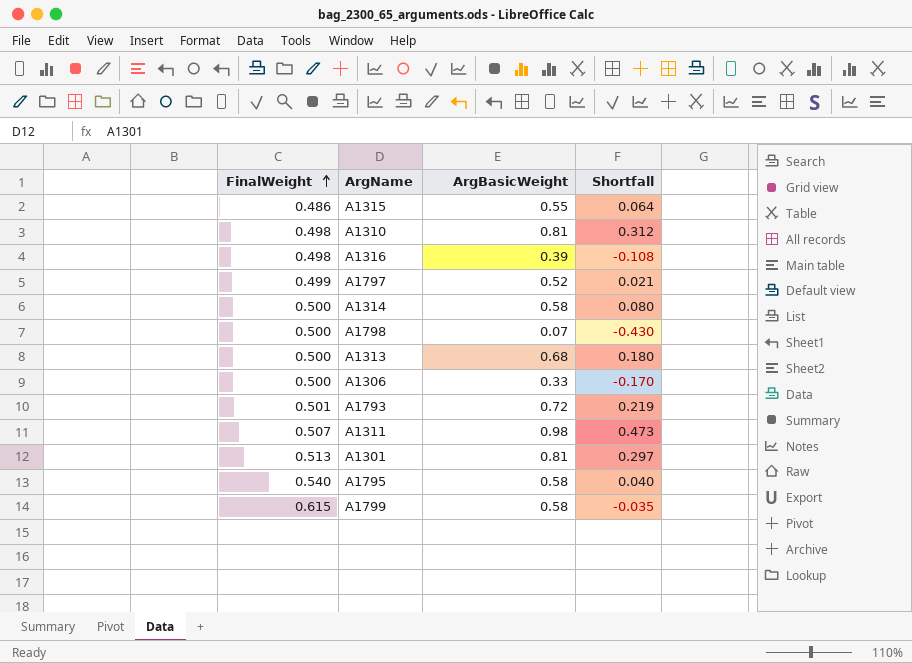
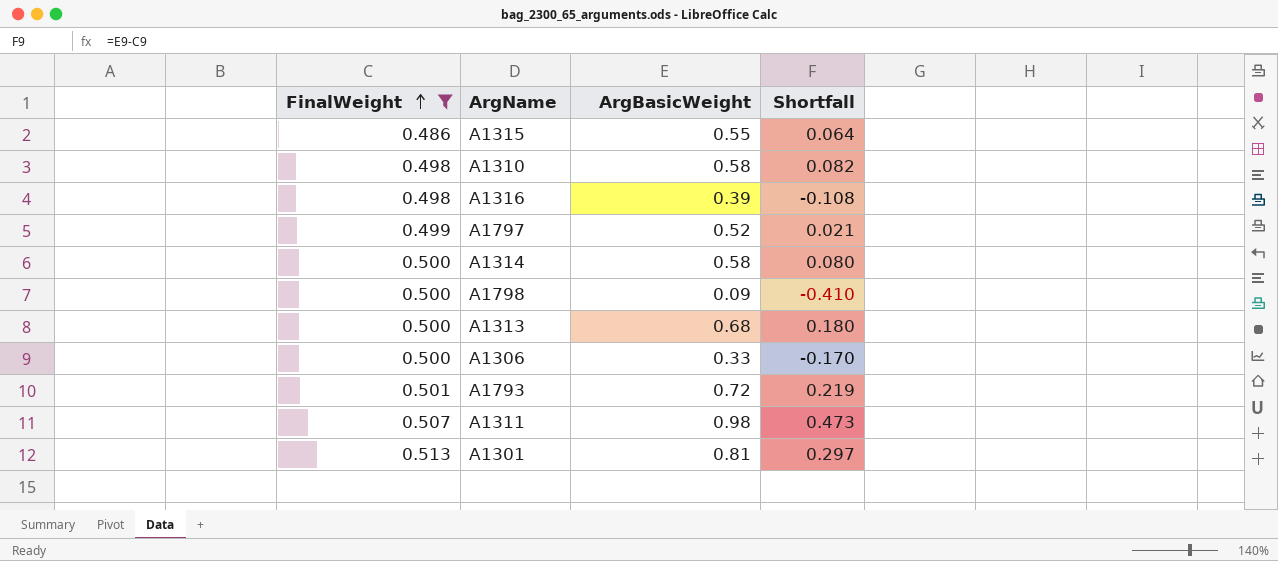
filter: none -> FinalWeight <= 0.513
A1310 | ArgBasicWeight: 0.81 -> 0.58
A1310 | Shortfall: 0.312 -> 0.082
A1798 | ArgBasicWeight: 0.07 -> 0.09
A1798 | Shortfall: -0.430 -> -0.410

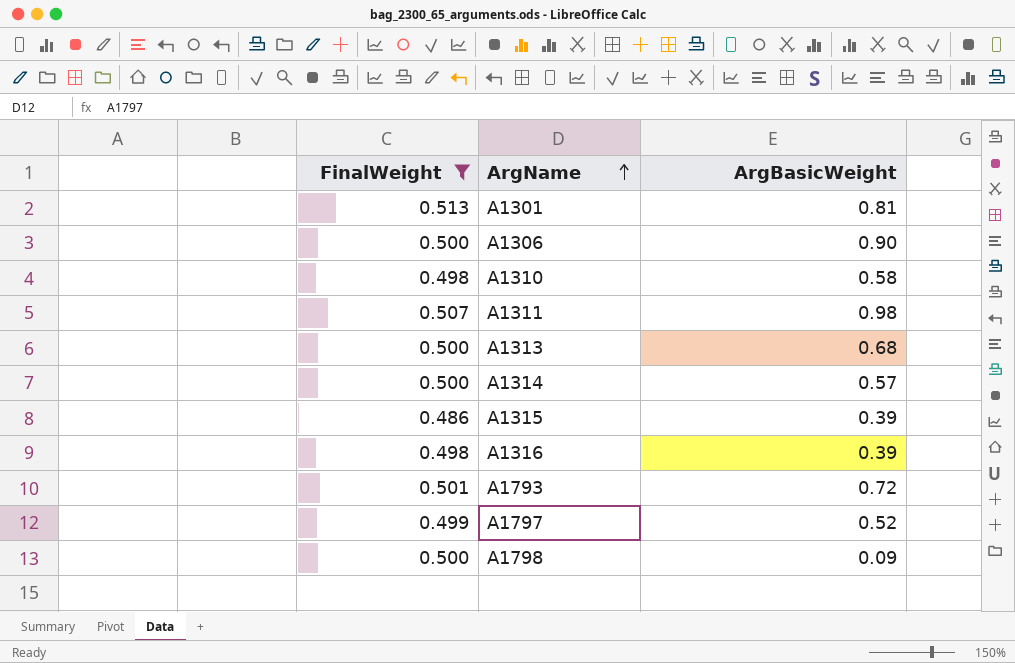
row order: FinalWeight ascending -> ArgName ascending
column Shortfall | formula: [ArgBasicWeight] - [FinalWeight] -> none
A1306 | ArgBasicWeight: 0.33 -> 0.90
A1314 | ArgBasicWeight: 0.58 -> 0.57
A1315 | ArgBasicWeight: 0.55 -> 0.39

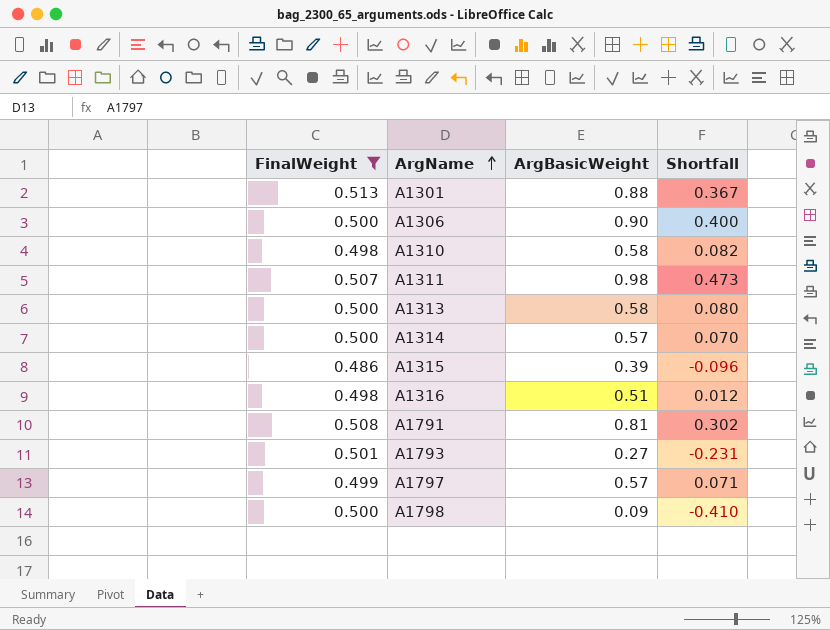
column Shortfall | formula: none -> [ArgBasicWeight] - [FinalWeight]
A1301 | ArgBasicWeight: 0.81 -> 0.88
A1313 | ArgBasicWeight: 0.68 -> 0.58
A1316 | ArgBasicWeight: 0.39 -> 0.51
row A1791: none -> 0.508 | 0.81 | 0.302
A1793 | ArgBasicWeight: 0.72 -> 0.27
A1797 | ArgBasicWeight: 0.52 -> 0.57

